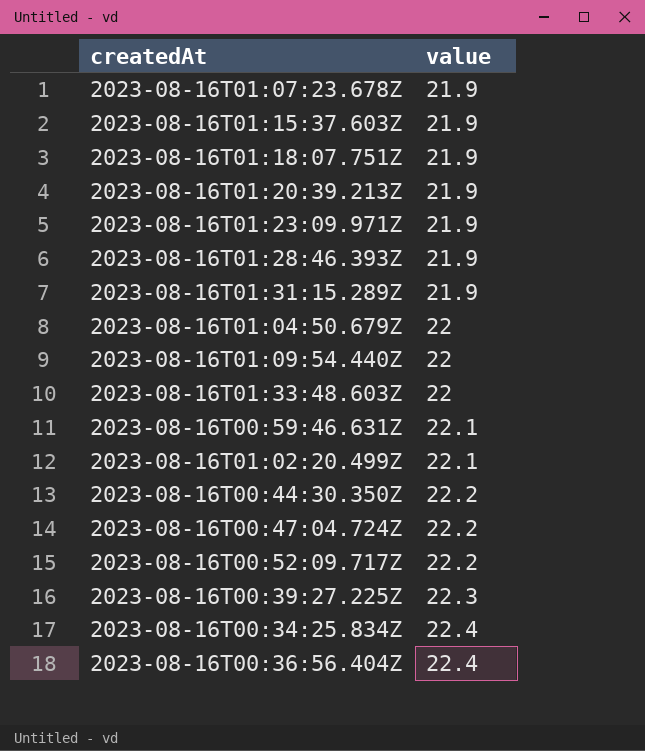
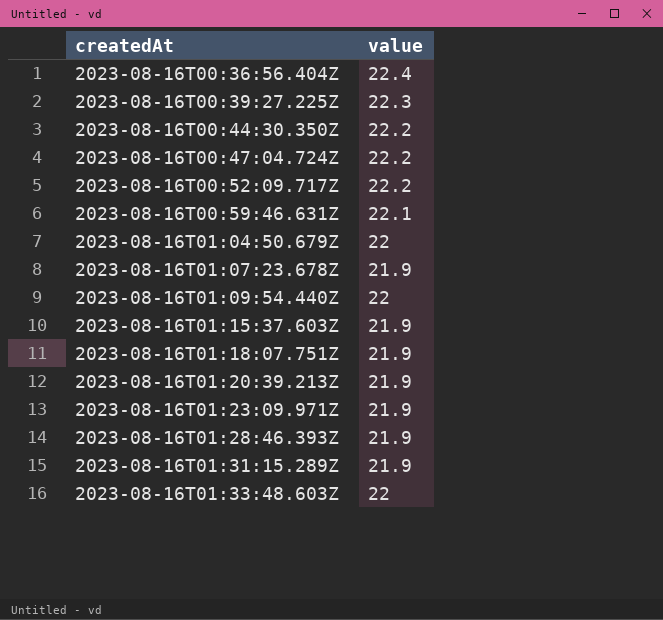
row order: value ascending -> createdAt ascending
row 2023-08-16T01:02:20.499Z: 22.1 -> none
row 2023-08-16T00:34:25.834Z: 22.4 -> none

